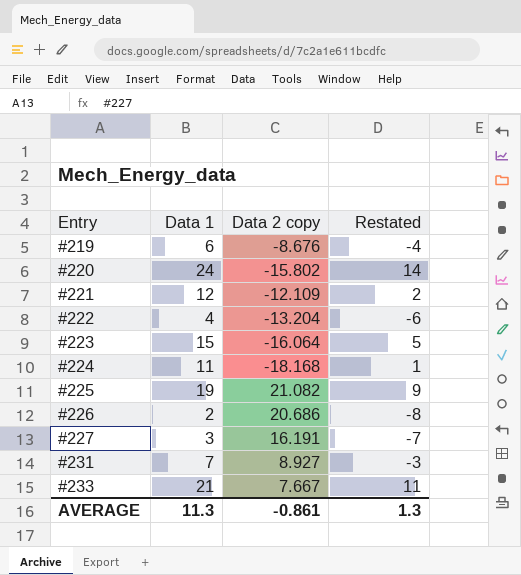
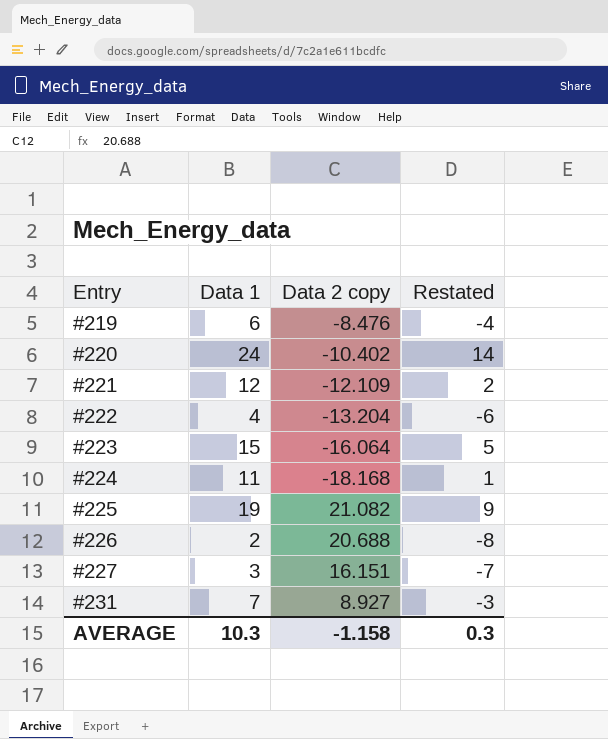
row #233: 21 | 7.667 | 11 -> none
#219 | Data 2 copy: -8.676 -> -8.476
#220 | Data 2 copy: -15.802 -> -10.402
#226 | Data 2 copy: 20.686 -> 20.688
#227 | Data 2 copy: 16.191 -> 16.151
AVERAGE | Data 1: 11.3 -> 10.3
AVERAGE | Data 2 copy: -0.861 -> -1.158
AVERAGE | Restated: 1.3 -> 0.3

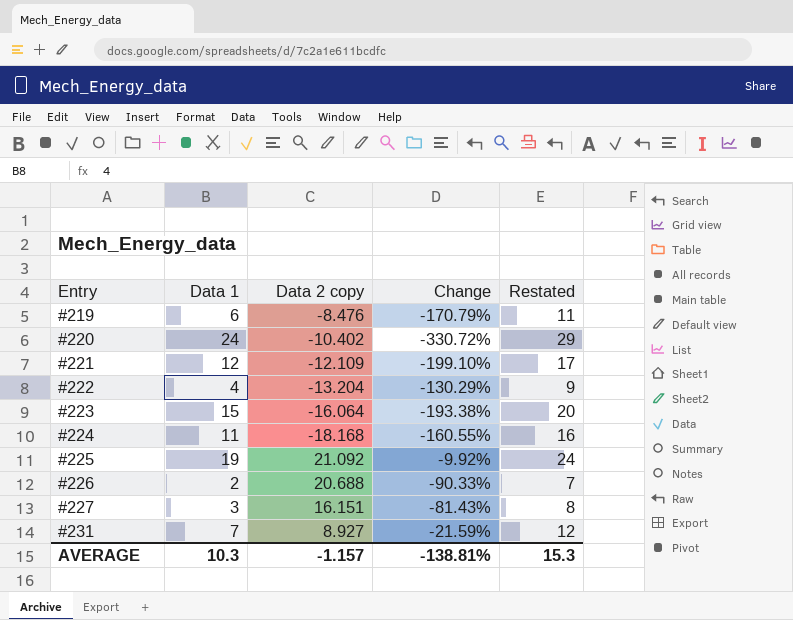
column Change | formula: none -> ([Data 1] - [Data 2 copy]) / [Data 2 copy]
column Restated | formula: [Data 1] - 10 -> [Data 1] + 5
#225 | Data 2 copy: 21.082 -> 21.092
AVERAGE | Data 2 copy: -1.158 -> -1.157
AVERAGE | Restated: 0.3 -> 15.3

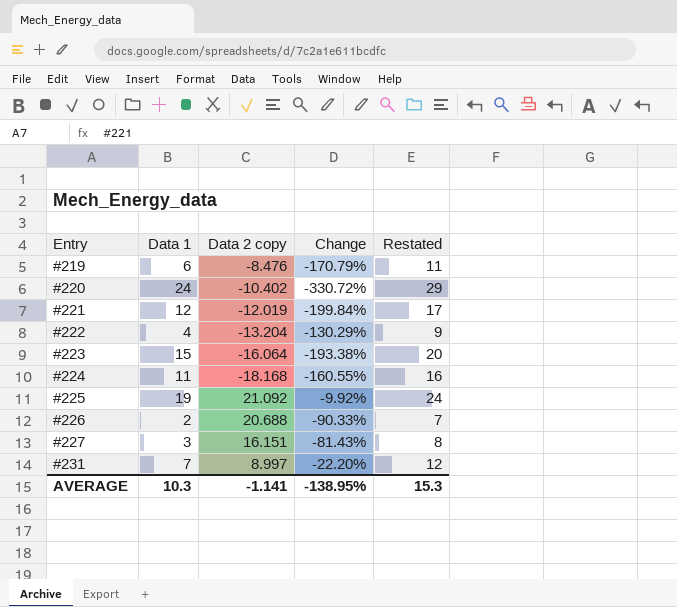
#221 | Data 2 copy: -12.109 -> -12.019
#221 | Change: -199.10% -> -199.84%
#231 | Data 2 copy: 8.927 -> 8.997
#231 | Change: -21.59% -> -22.20%
AVERAGE | Data 2 copy: -1.157 -> -1.141
AVERAGE | Change: -138.81% -> -138.95%

